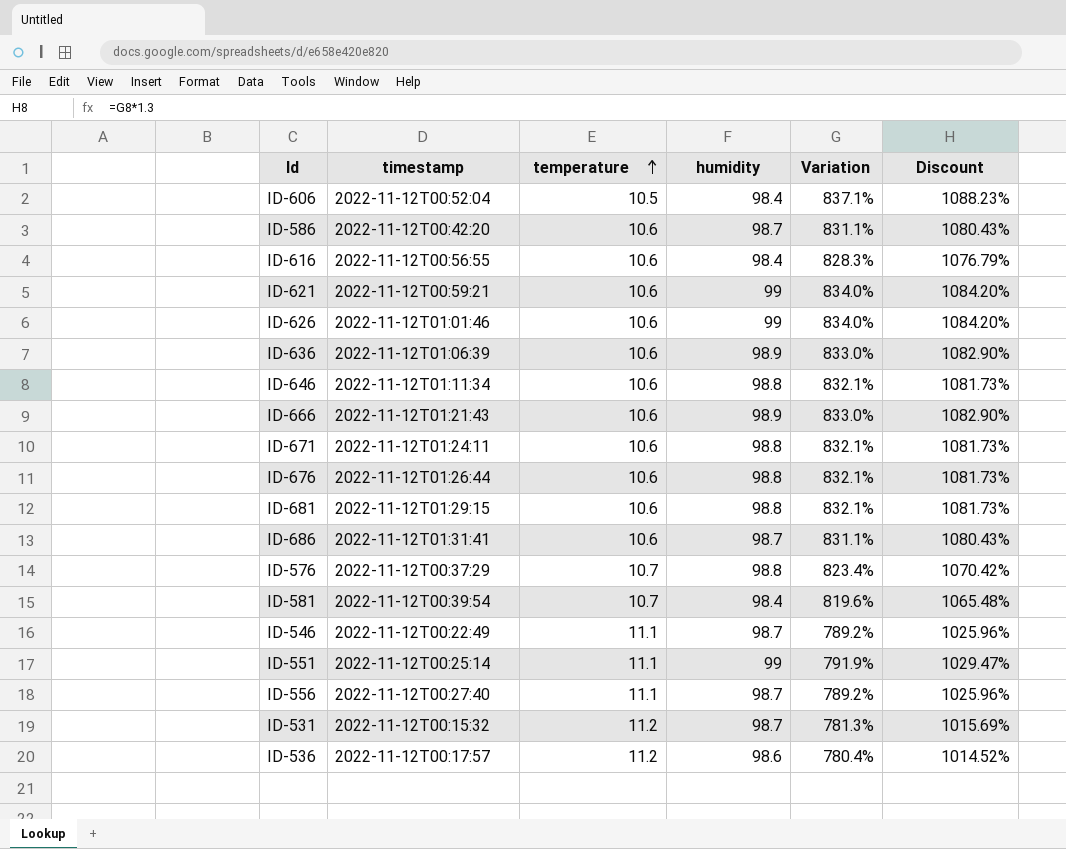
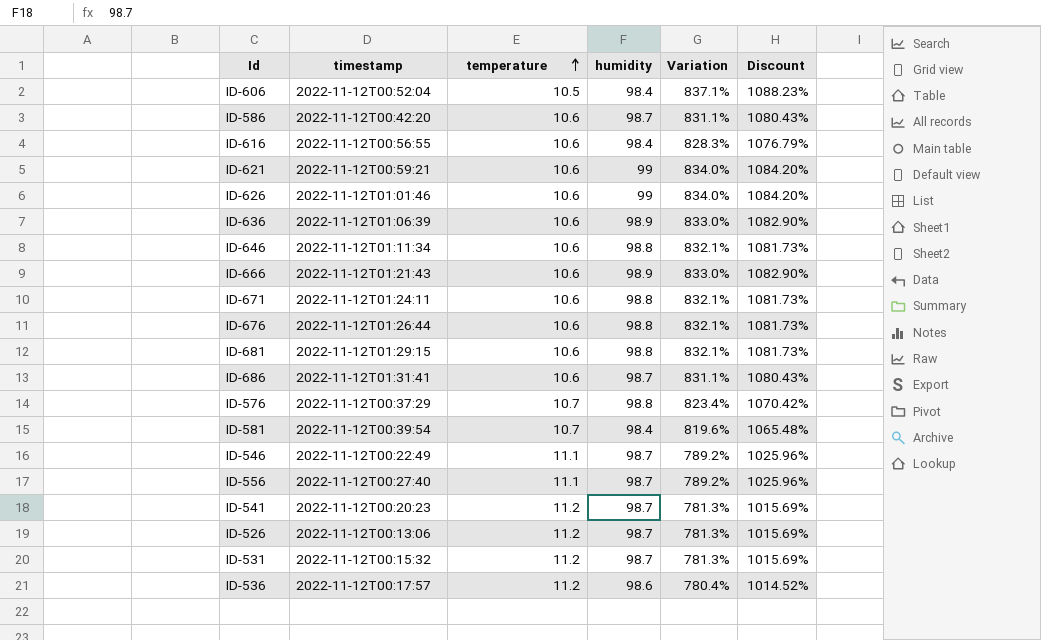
row ID-551: 2022-11-12T00:25:14 | 11.1 | 99 | 791.9% | 1029.47% -> none
row ID-541: none -> 2022-11-12T00:20:23 | 11.2 | 98.7 | 781.3% | 1015.69%
row ID-526: none -> 2022-11-12T00:13:06 | 11.2 | 98.7 | 781.3% | 1015.69%

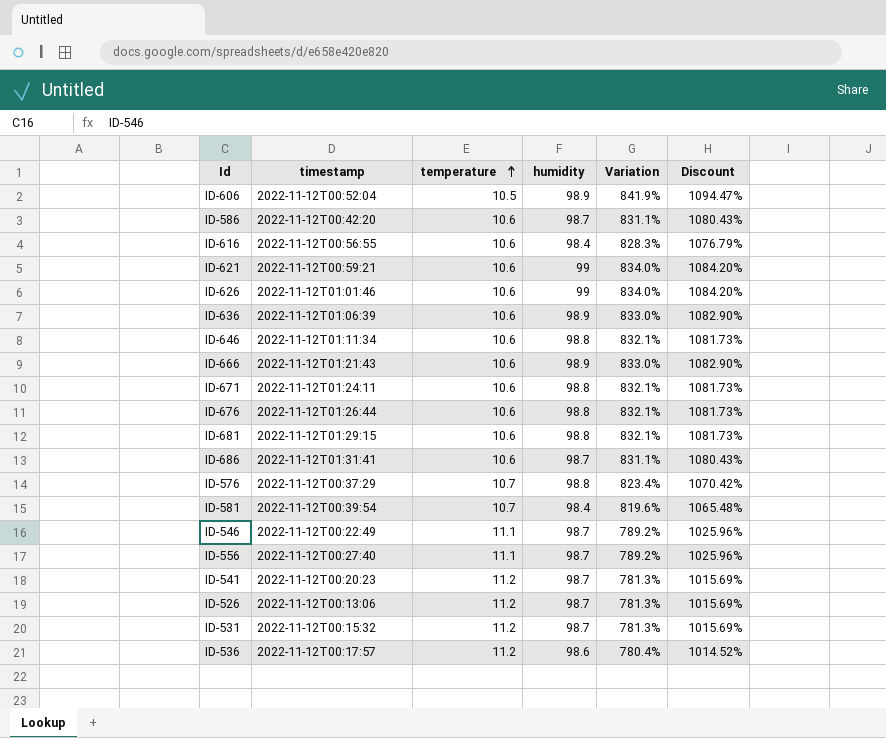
ID-606 | humidity: 98.4 -> 98.9
ID-606 | Variation: 837.1% -> 841.9%
ID-606 | Discount: 1088.23% -> 1094.47%

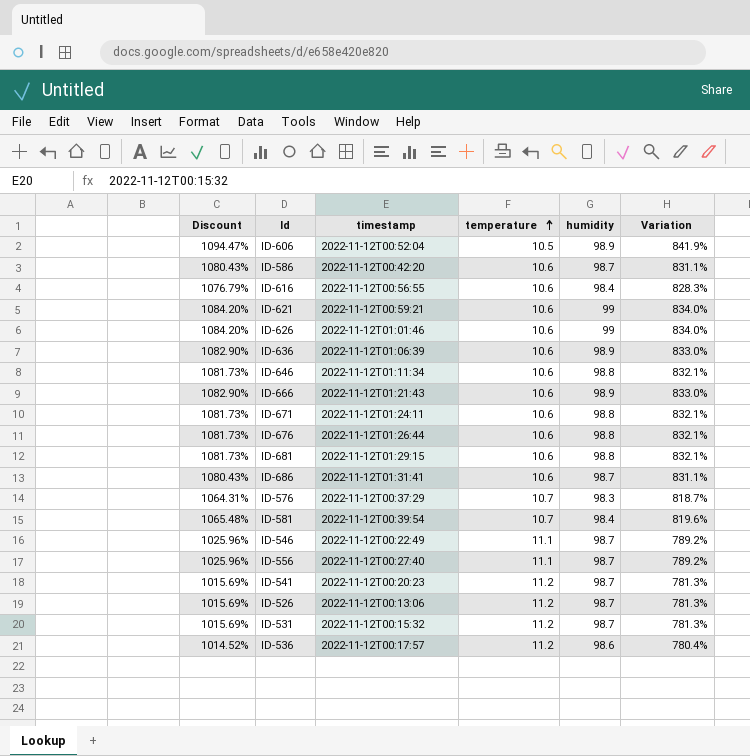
column Discount | position: 6 -> 1
ID-576 | Discount: 1070.42% -> 1064.31%
ID-576 | humidity: 98.8 -> 98.3
ID-576 | Variation: 823.4% -> 818.7%

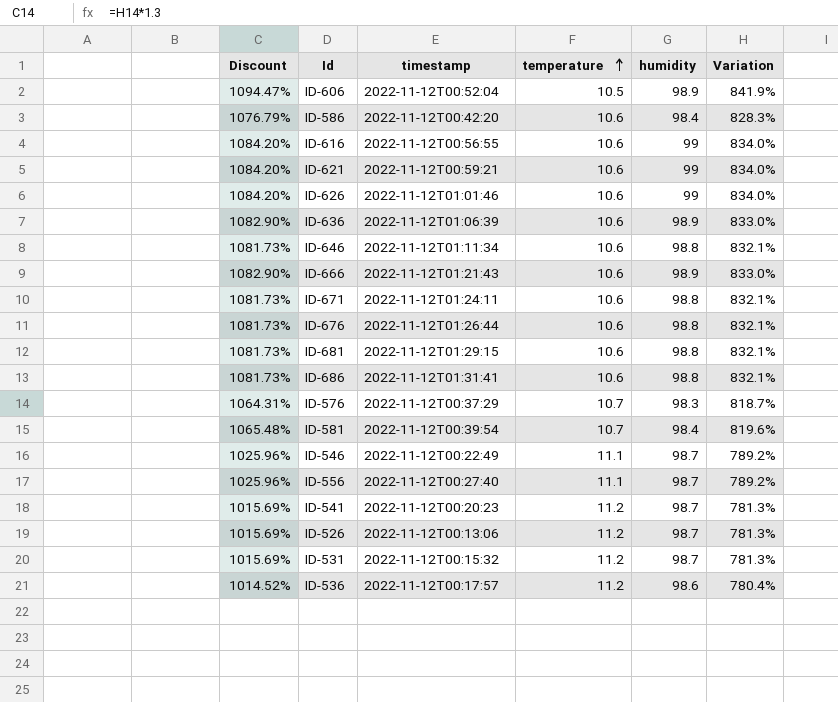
ID-586 | Discount: 1080.43% -> 1076.79%
ID-586 | humidity: 98.7 -> 98.4
ID-586 | Variation: 831.1% -> 828.3%
ID-616 | Discount: 1076.79% -> 1084.20%
ID-616 | humidity: 98.4 -> 99
ID-616 | Variation: 828.3% -> 834.0%
ID-686 | Discount: 1080.43% -> 1081.73%
ID-686 | humidity: 98.7 -> 98.8
ID-686 | Variation: 831.1% -> 832.1%

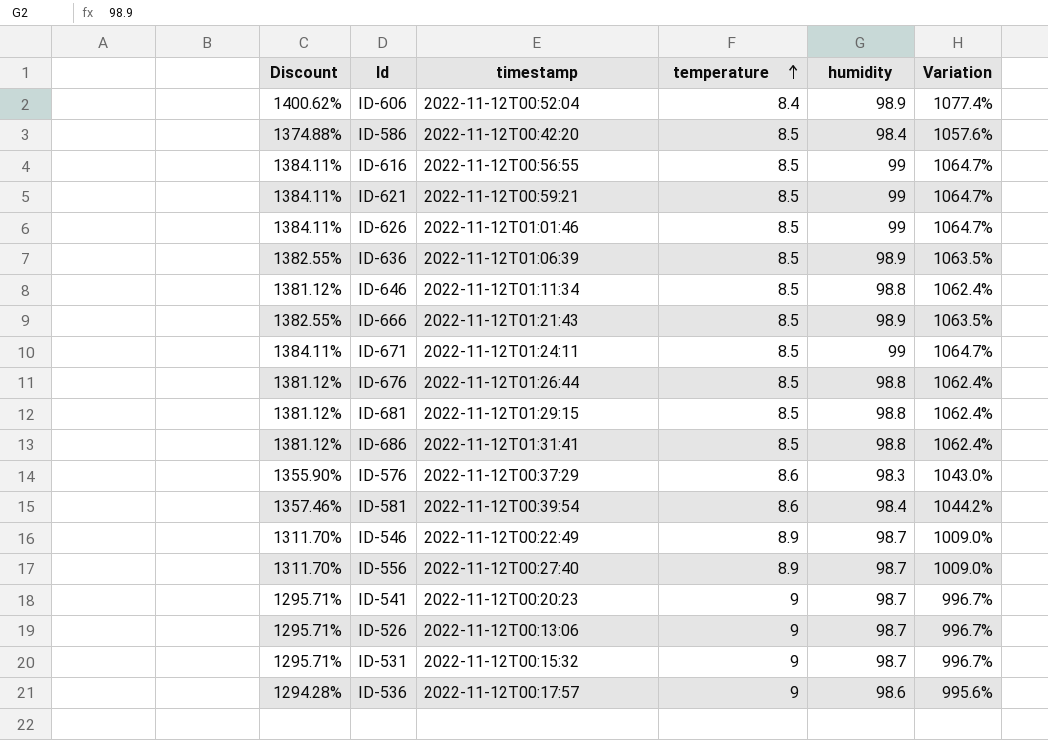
ID-606 | Discount: 1094.47% -> 1400.62%
ID-606 | temperature: 10.5 -> 8.4
ID-606 | Variation: 841.9% -> 1077.4%
ID-586 | Discount: 1076.79% -> 1374.88%
ID-586 | temperature: 10.6 -> 8.5
ID-586 | Variation: 828.3% -> 1057.6%
ID-616 | Discount: 1084.20% -> 1384.11%
ID-616 | temperature: 10.6 -> 8.5
ID-616 | Variation: 834.0% -> 1064.7%
ID-621 | Discount: 1084.20% -> 1384.11%
ID-621 | temperature: 10.6 -> 8.5
ID-621 | Variation: 834.0% -> 1064.7%
ID-626 | Discount: 1084.20% -> 1384.11%
ID-626 | temperature: 10.6 -> 8.5
ID-626 | Variation: 834.0% -> 1064.7%
ID-636 | Discount: 1082.90% -> 1382.55%
ID-636 | temperature: 10.6 -> 8.5
ID-636 | Variation: 833.0% -> 1063.5%
ID-646 | Discount: 1081.73% -> 1381.12%
ID-646 | temperature: 10.6 -> 8.5
ID-646 | Variation: 832.1% -> 1062.4%
ID-666 | Discount: 1082.90% -> 1382.55%
ID-666 | temperature: 10.6 -> 8.5
ID-666 | Variation: 833.0% -> 1063.5%
ID-671 | Discount: 1081.73% -> 1384.11%
ID-671 | temperature: 10.6 -> 8.5
ID-671 | humidity: 98.8 -> 99
ID-671 | Variation: 832.1% -> 1064.7%
ID-676 | Discount: 1081.73% -> 1381.12%
ID-676 | temperature: 10.6 -> 8.5
ID-676 | Variation: 832.1% -> 1062.4%
ID-681 | Discount: 1081.73% -> 1381.12%
ID-681 | temperature: 10.6 -> 8.5
ID-681 | Variation: 832.1% -> 1062.4%
ID-686 | Discount: 1081.73% -> 1381.12%
ID-686 | temperature: 10.6 -> 8.5
ID-686 | Variation: 832.1% -> 1062.4%
ID-576 | Discount: 1064.31% -> 1355.90%
ID-576 | temperature: 10.7 -> 8.6
ID-576 | Variation: 818.7% -> 1043.0%
ID-581 | Discount: 1065.48% -> 1357.46%
ID-581 | temperature: 10.7 -> 8.6
ID-581 | Variation: 819.6% -> 1044.2%
ID-546 | Discount: 1025.96% -> 1311.70%
ID-546 | temperature: 11.1 -> 8.9
ID-546 | Variation: 789.2% -> 1009.0%
ID-556 | Discount: 1025.96% -> 1311.70%
ID-556 | temperature: 11.1 -> 8.9
ID-556 | Variation: 789.2% -> 1009.0%
ID-541 | Discount: 1015.69% -> 1295.71%
ID-541 | temperature: 11.2 -> 9
ID-541 | Variation: 781.3% -> 996.7%
ID-526 | Discount: 1015.69% -> 1295.71%
ID-526 | temperature: 11.2 -> 9
ID-526 | Variation: 781.3% -> 996.7%
ID-531 | Discount: 1015.69% -> 1295.71%
ID-531 | temperature: 11.2 -> 9
ID-531 | Variation: 781.3% -> 996.7%
ID-536 | Discount: 1014.52% -> 1294.28%
ID-536 | temperature: 11.2 -> 9
ID-536 | Variation: 780.4% -> 995.6%

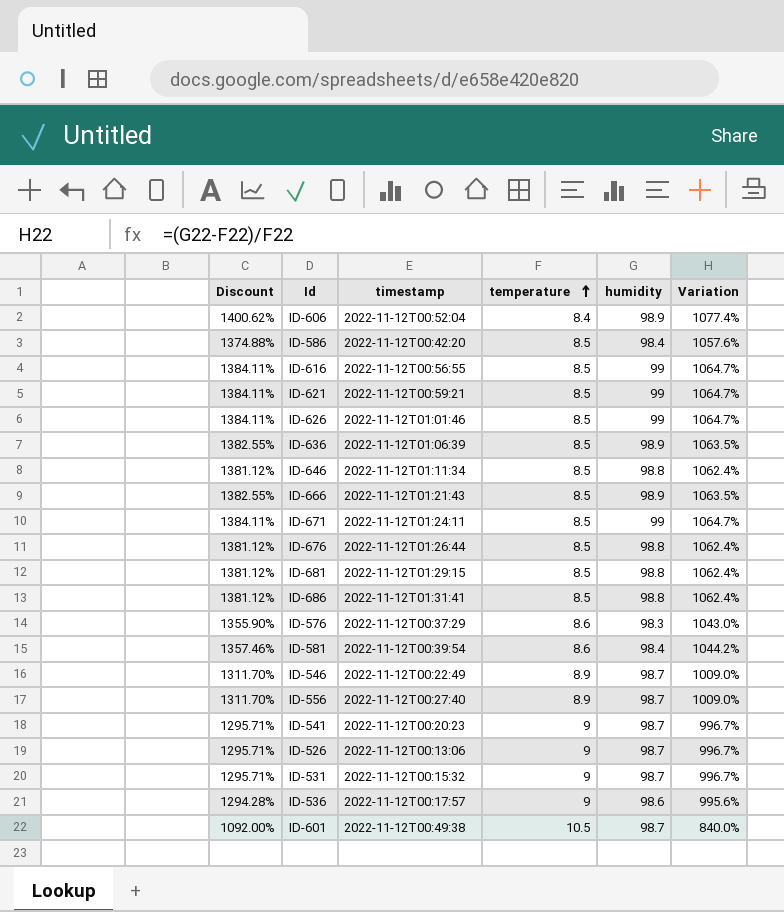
row ID-601: none -> 1092.00% | 2022-11-12T00:49:38 | 10.5 | 98.7 | 840.0%

